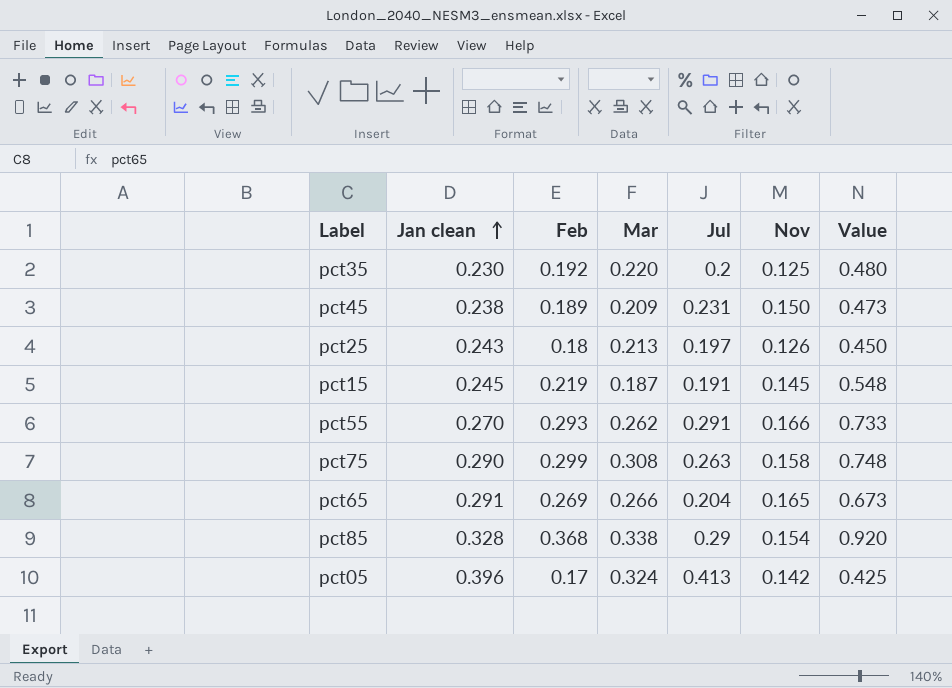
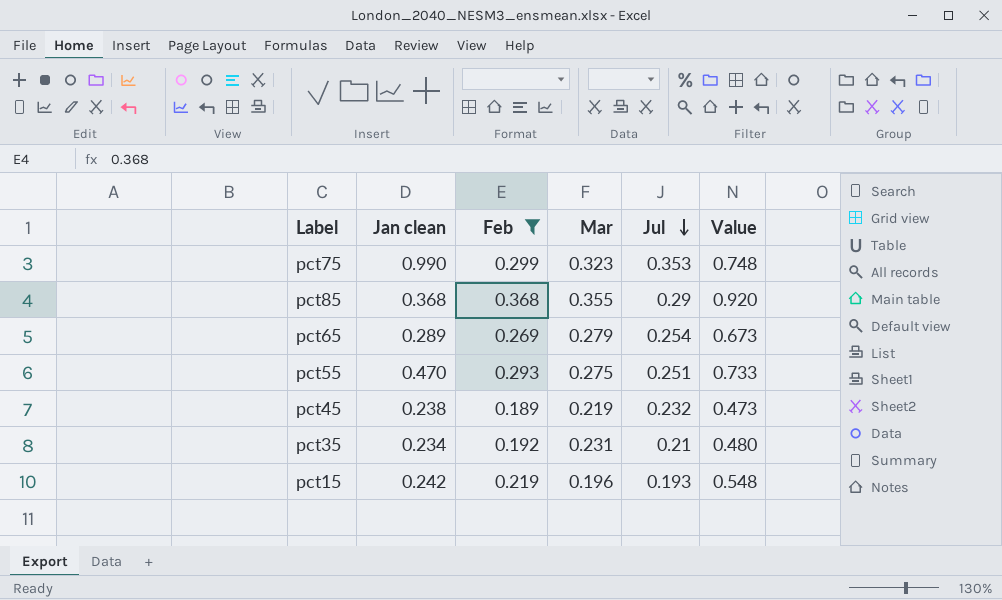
filter: none -> Feb >= 0.189
row order: Jan clean ascending -> Jul descending
column Nov | position: 6 -> none
pct75 | Jan clean: 0.290 -> 0.990
pct75 | Mar: 0.308 -> 0.323
pct75 | Jul: 0.263 -> 0.353
pct85 | Jan clean: 0.328 -> 0.368
pct85 | Mar: 0.338 -> 0.355
pct65 | Jan clean: 0.291 -> 0.289
pct65 | Mar: 0.266 -> 0.279
pct65 | Jul: 0.204 -> 0.254
pct55 | Jan clean: 0.270 -> 0.470
pct55 | Mar: 0.262 -> 0.275
pct55 | Jul: 0.291 -> 0.251
pct45 | Mar: 0.209 -> 0.219
pct45 | Jul: 0.231 -> 0.232
pct35 | Jan clean: 0.230 -> 0.234
pct35 | Mar: 0.220 -> 0.231
pct35 | Jul: 0.2 -> 0.21
pct15 | Jan clean: 0.245 -> 0.242
pct15 | Mar: 0.187 -> 0.196
pct15 | Jul: 0.191 -> 0.193

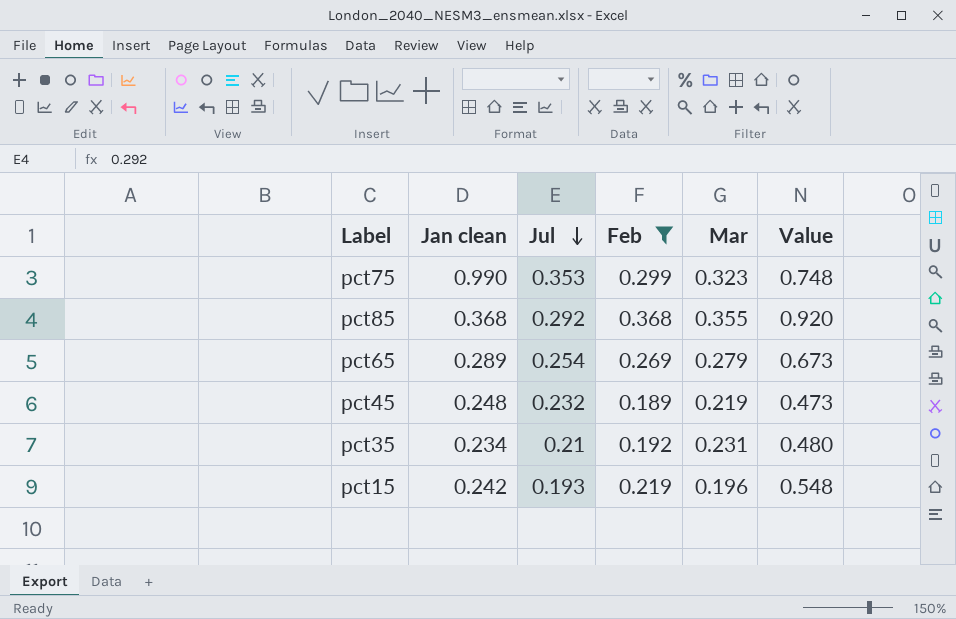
column Jul | position: 5 -> 3
row pct55: 0.470 | 0.293 | 0.275 | 0.251 | 0.733 -> none
pct85 | Jul: 0.29 -> 0.292
pct45 | Jan clean: 0.238 -> 0.248

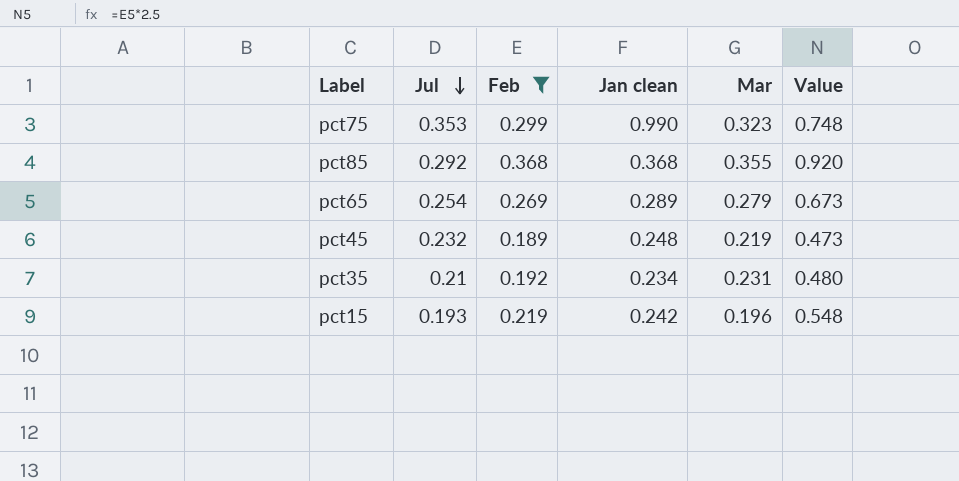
column Jan clean | position: 2 -> 4

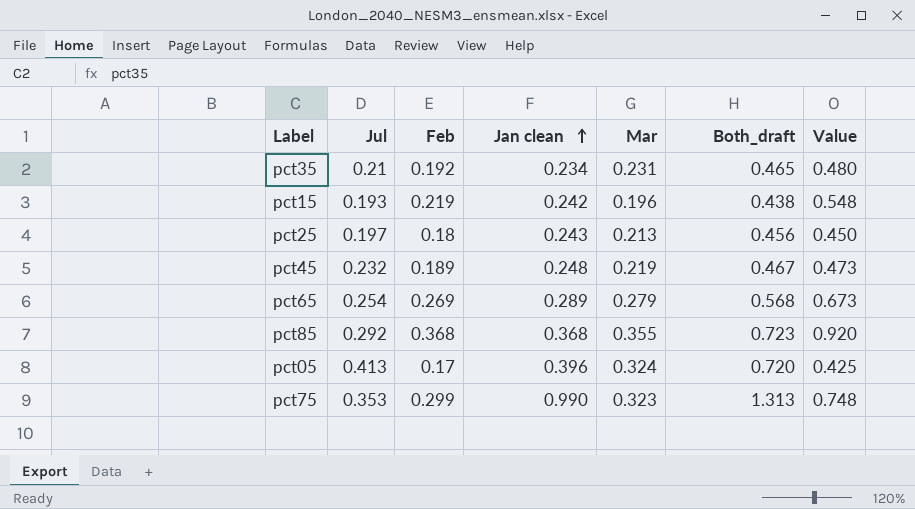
filter: Feb >= 0.189 -> none
row order: Jul descending -> Jan clean ascending
column Both_draft | formula: none -> [Jan clean] + [Mar]

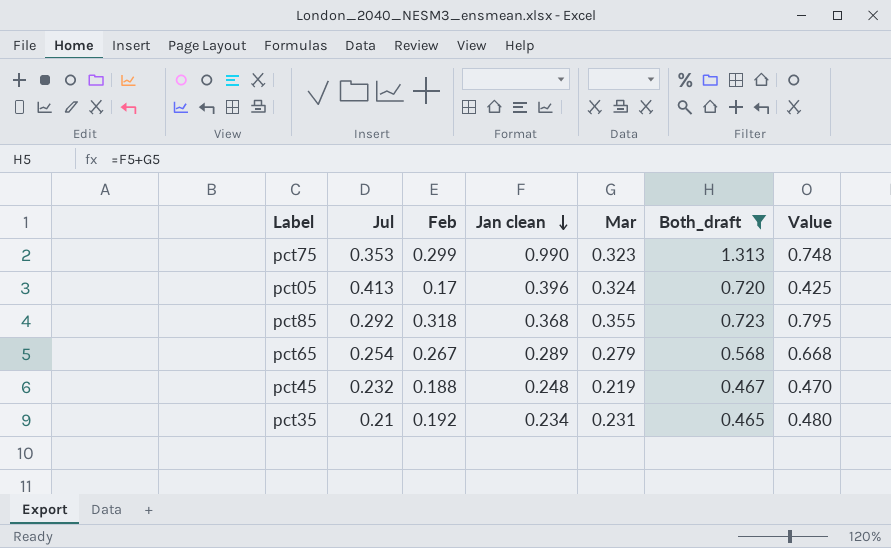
filter: none -> Both_draft >= 0.465
row order: Jan clean ascending -> Jan clean descending
pct85 | Feb: 0.368 -> 0.318
pct85 | Value: 0.920 -> 0.795
pct65 | Feb: 0.269 -> 0.267
pct65 | Value: 0.673 -> 0.668
pct45 | Feb: 0.189 -> 0.188
pct45 | Value: 0.473 -> 0.470

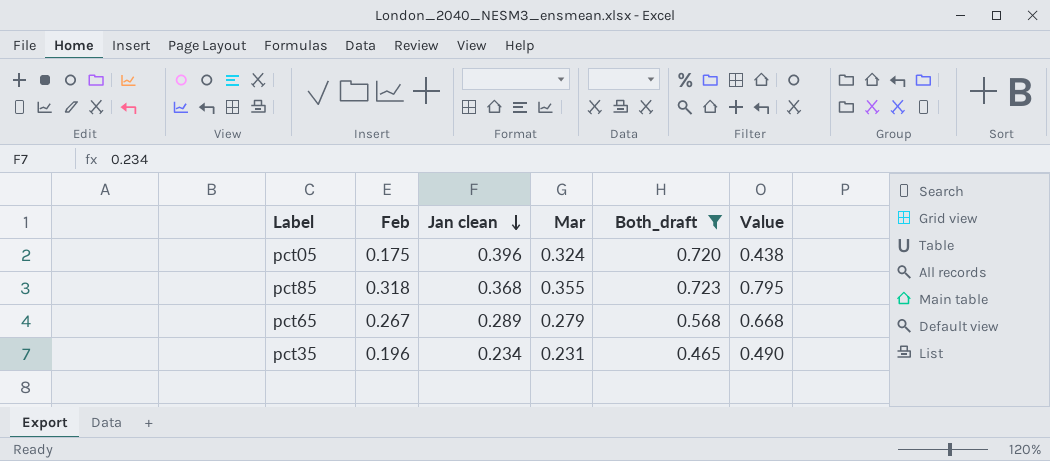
column Jul | position: 2 -> none
row pct75: 0.353 | 0.299 | 0.990 | 0.323 | 1.313 | 0.748 -> none
row pct45: 0.232 | 0.188 | 0.248 | 0.219 | 0.467 | 0.470 -> none
pct05 | Feb: 0.17 -> 0.175
pct05 | Value: 0.425 -> 0.438
pct35 | Feb: 0.192 -> 0.196
pct35 | Value: 0.480 -> 0.490

